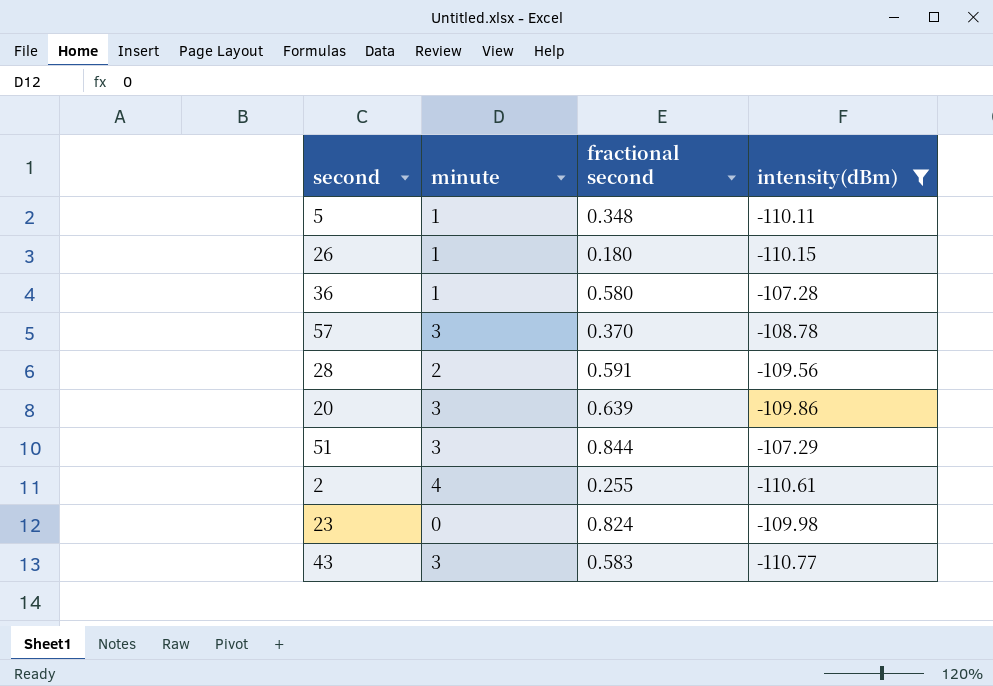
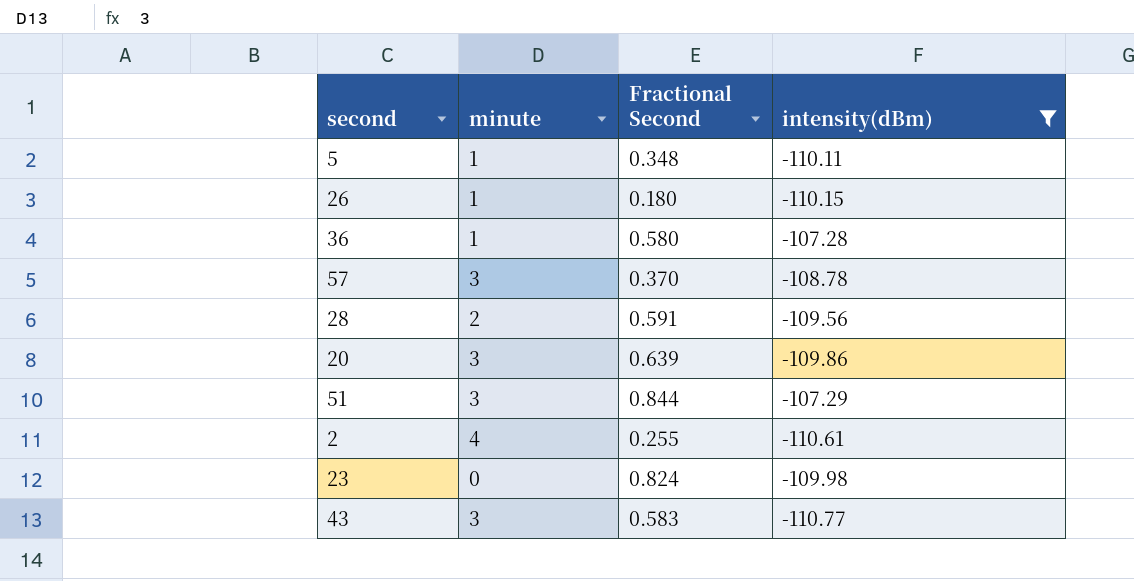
column name: fractional second -> Fractional Second

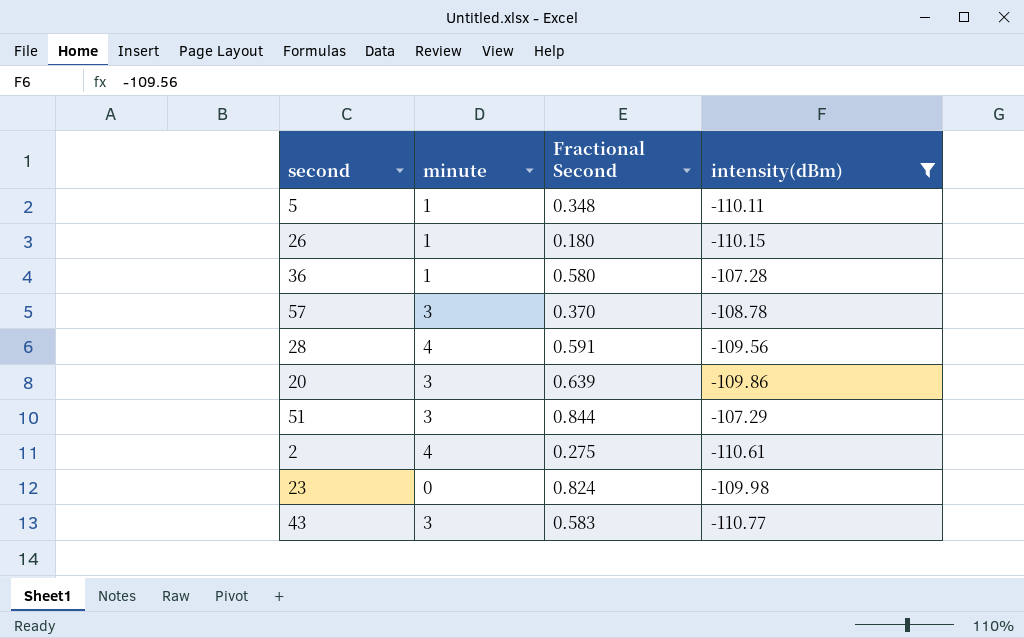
28 | minute: 2 -> 4
2 | Fractional Second: 0.255 -> 0.275

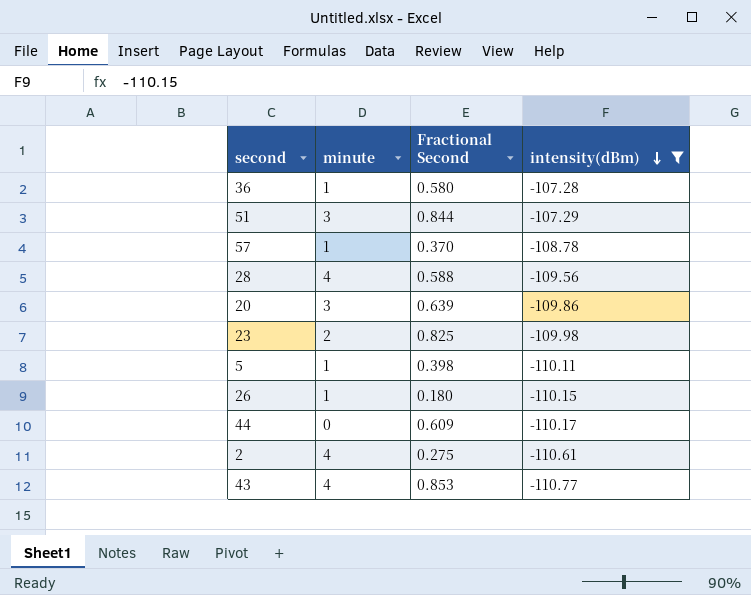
row order: none -> intensity(dBm) descending
57 | minute: 3 -> 1
28 | Fractional Second: 0.591 -> 0.588
23 | minute: 0 -> 2
23 | Fractional Second: 0.824 -> 0.825
5 | Fractional Second: 0.348 -> 0.398
row 44: none -> 0 | 0.609 | -110.17
43 | minute: 3 -> 4
43 | Fractional Second: 0.583 -> 0.853

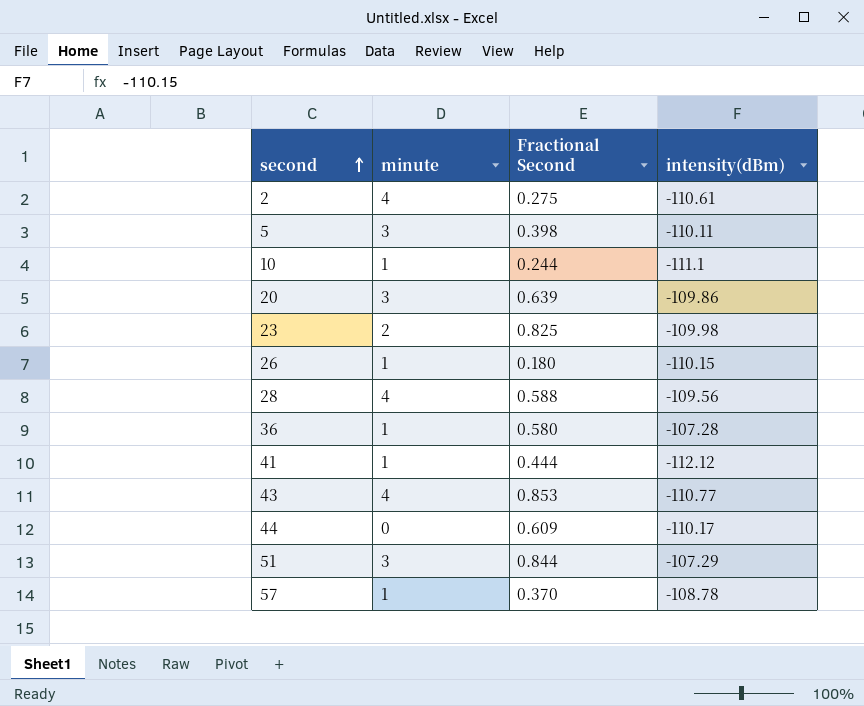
filter: intensity(dBm) >= -110.77 -> none
row order: intensity(dBm) descending -> second ascending
5 | minute: 1 -> 3

